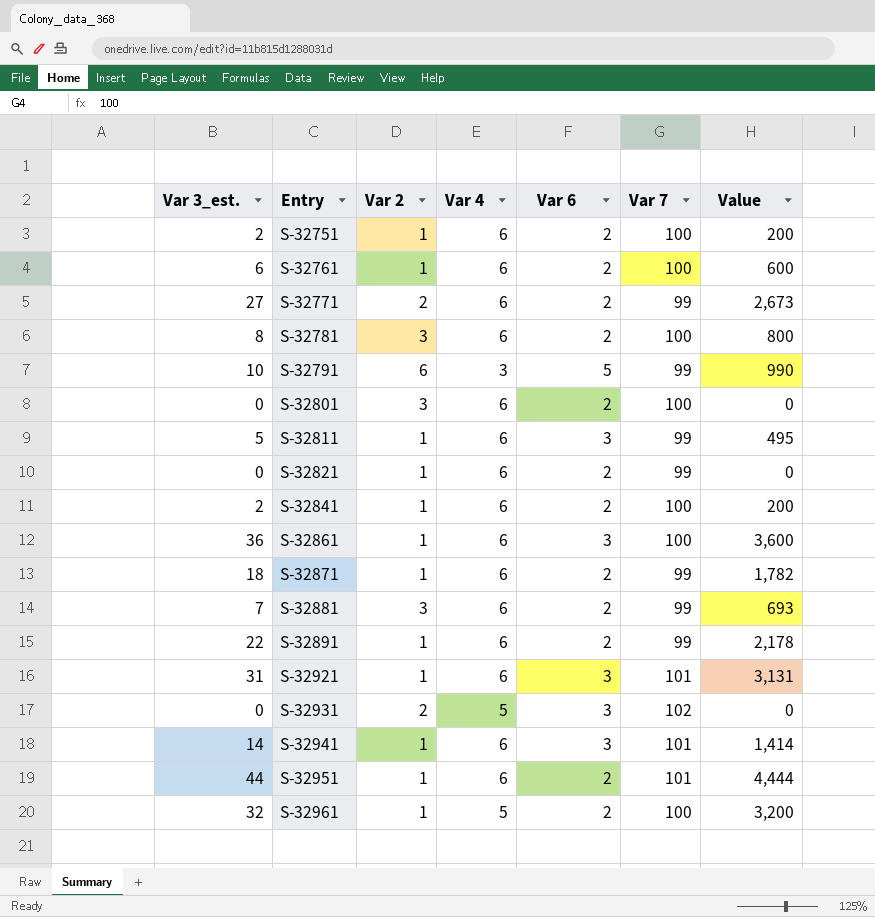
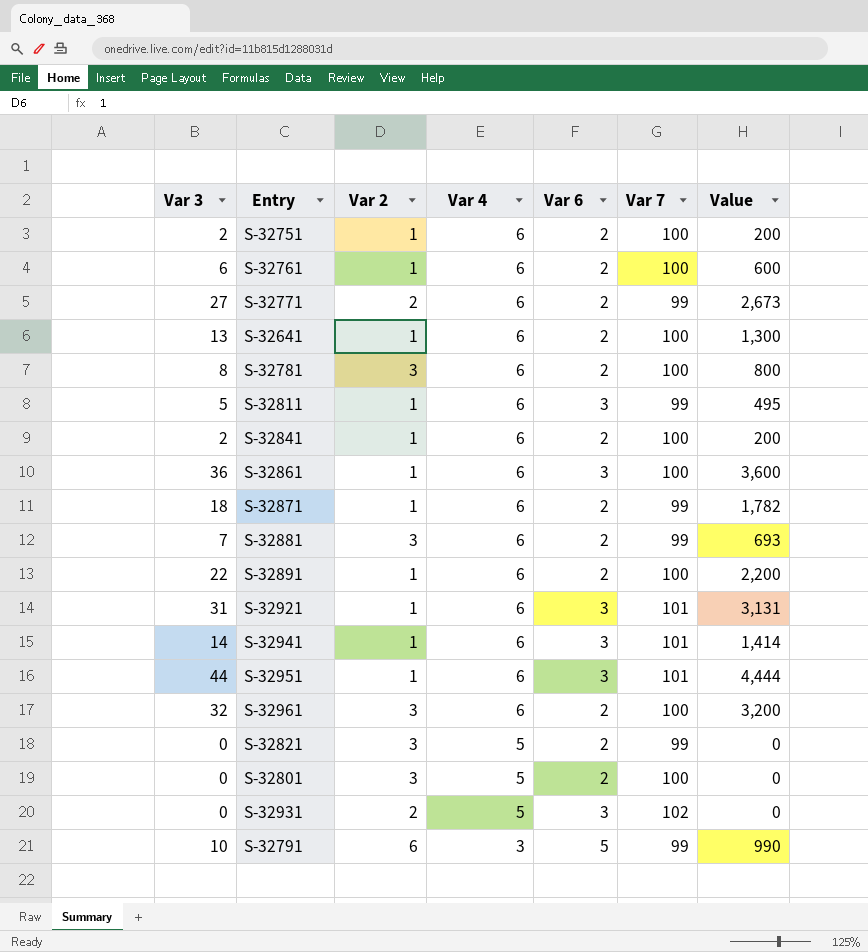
row order: Entry ascending -> Var 4 descending
column name: Var 3_est. -> Var 3
row S-32641: none -> 13 | 1 | 6 | 2 | 100 | 1,300
S-32891 | Var 7: 99 -> 100
S-32891 | Value: 2,178 -> 2,200
S-32951 | Var 6: 2 -> 3
S-32961 | Var 2: 1 -> 3
S-32961 | Var 4: 5 -> 6
S-32821 | Var 2: 1 -> 3
S-32821 | Var 4: 6 -> 5
S-32801 | Var 4: 6 -> 5

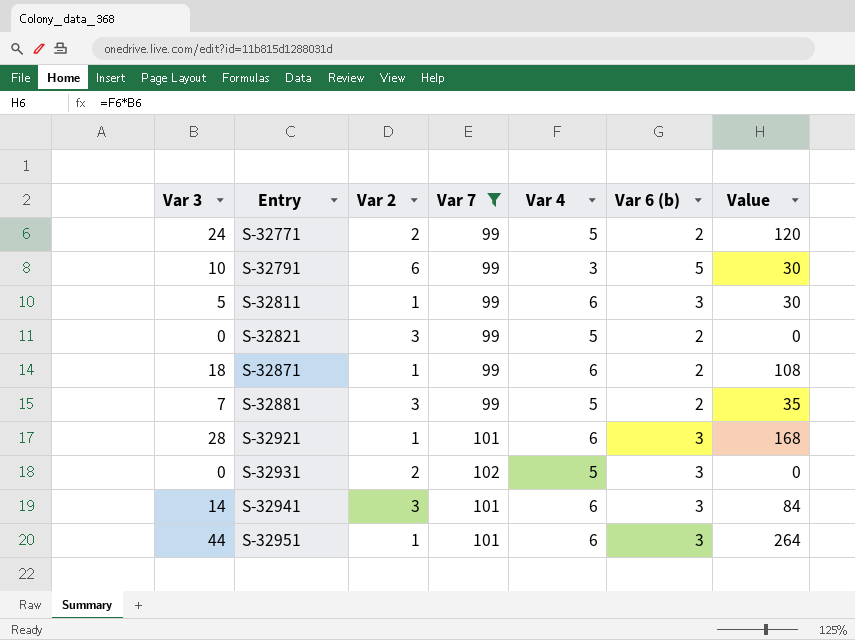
filter: none -> Var 7 != 100
row order: Var 4 descending -> Entry ascending
column Var 7 | position: 6 -> 4
column name: Var 6 -> Var 6 (b)
column Value | formula: [Var 3] * [Var 7] -> [Var 3] * [Var 4]
S-32771 | Var 3: 27 -> 24
S-32771 | Var 4: 6 -> 5
S-32881 | Var 4: 6 -> 5
S-32921 | Var 3: 31 -> 28
S-32941 | Var 2: 1 -> 3

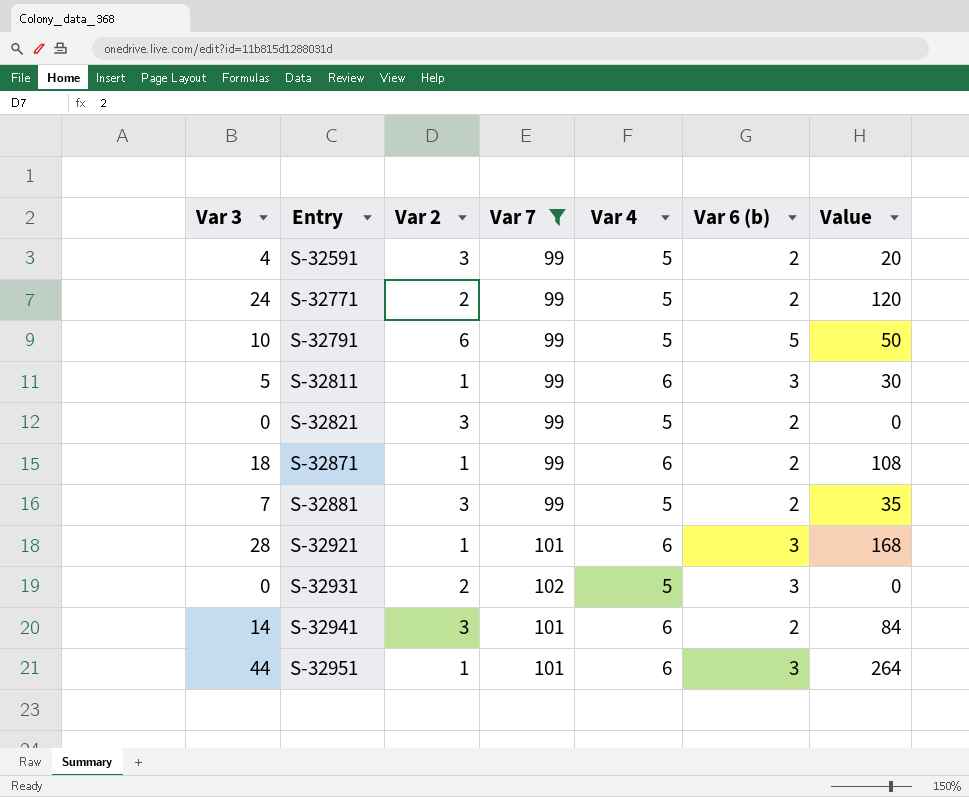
row S-32591: none -> 4 | 3 | 99 | 5 | 2 | 20
S-32791 | Var 4: 3 -> 5
S-32791 | Value: 30 -> 50
S-32941 | Var 6 (b): 3 -> 2

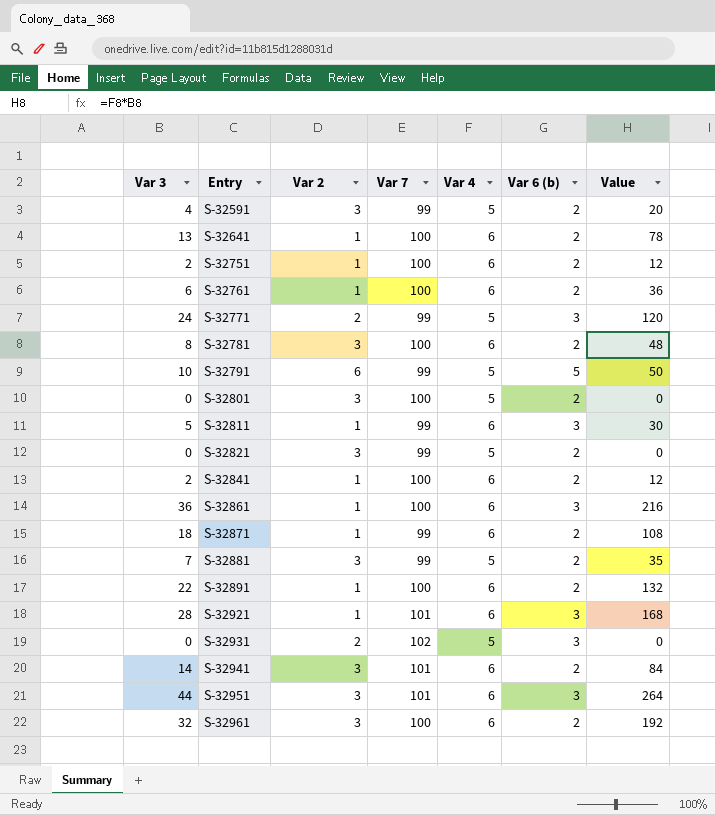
filter: Var 7 != 100 -> none
S-32771 | Var 6 (b): 2 -> 3
S-32951 | Var 2: 1 -> 3

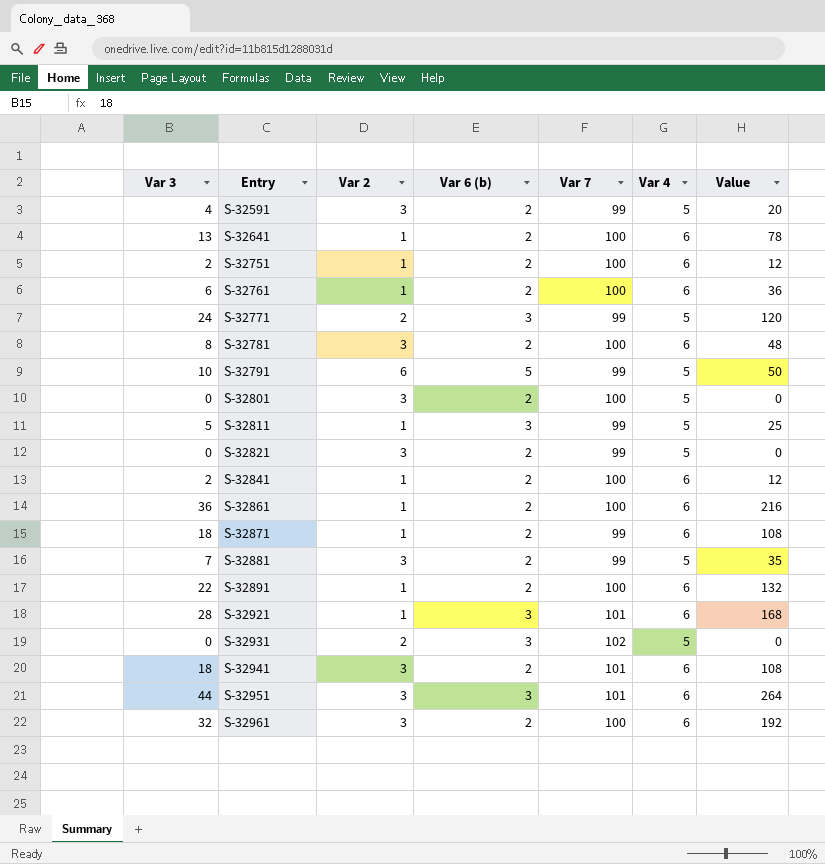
column Var 6 (b) | position: 6 -> 4
S-32811 | Var 4: 6 -> 5
S-32811 | Value: 30 -> 25
S-32861 | Var 6 (b): 3 -> 2
S-32941 | Var 3: 14 -> 18
S-32941 | Value: 84 -> 108

